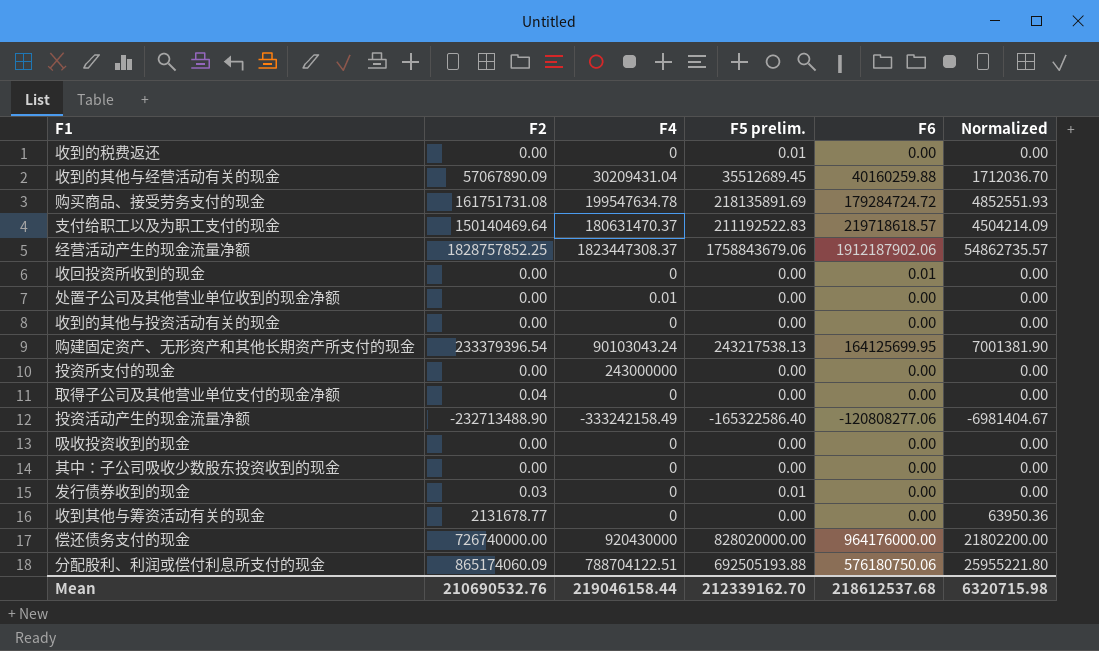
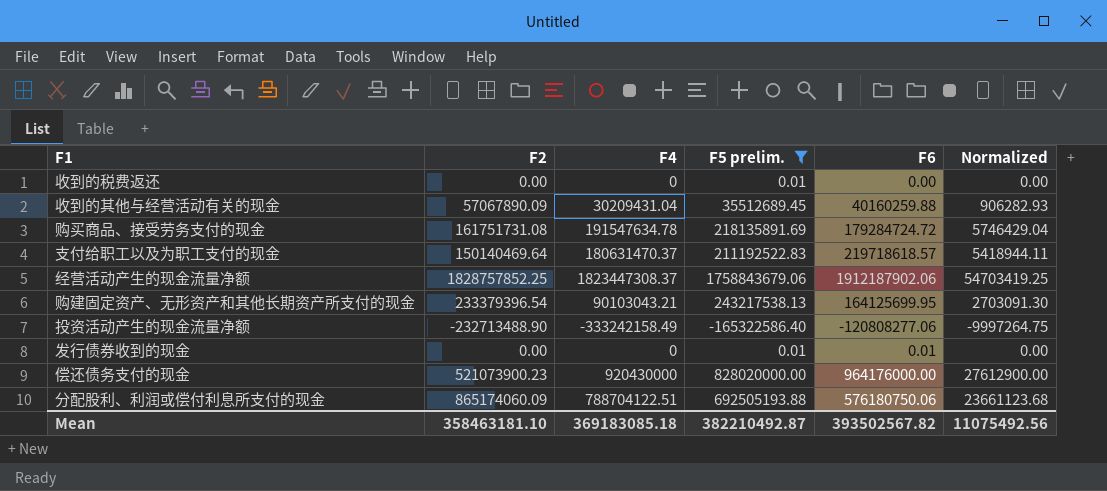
filter: none -> F5 prelim. != 0.00
column Normalized | formula: [F2] * 0.03 -> [F4] * 0.03
购买商品、接受劳务支付的现金 | F4: 199547634.78 -> 191547634.78
购建固定资产、无形资产和其他长期资产所支付的现金 | F4: 90103043.24 -> 90103043.21
发行债券收到的现金 | F2: 0.03 -> 0.00
发行债券收到的现金 | F6: 0.00 -> 0.01
偿还债务支付的现金 | F2: 726740000.00 -> 521073900.23
Mean | F2: 210690532.76 -> 358463181.10
Mean | F4: 219046158.44 -> 369183085.18
Mean | F5 prelim.: 212339162.70 -> 382210492.87
Mean | F6: 218612537.68 -> 393502567.82
Mean | Normalized: 6320715.98 -> 11075492.56

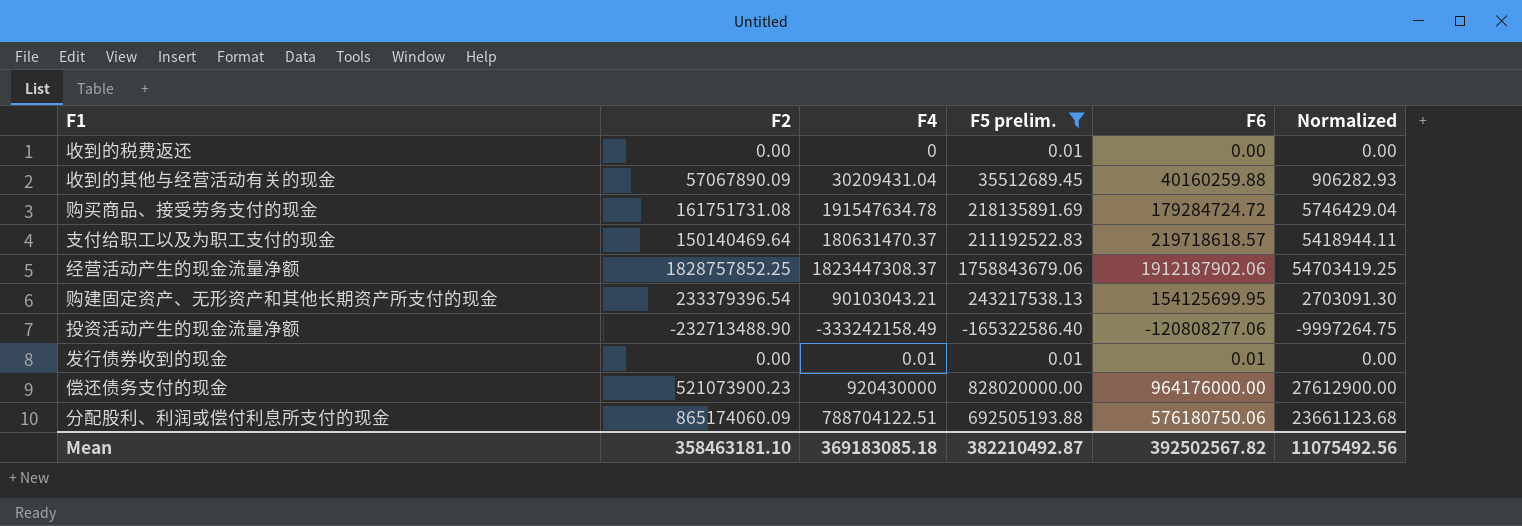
购建固定资产、无形资产和其他长期资产所支付的现金 | F6: 164125699.95 -> 154125699.95
发行债券收到的现金 | F4: 0 -> 0.01
Mean | F6: 393502567.82 -> 392502567.82

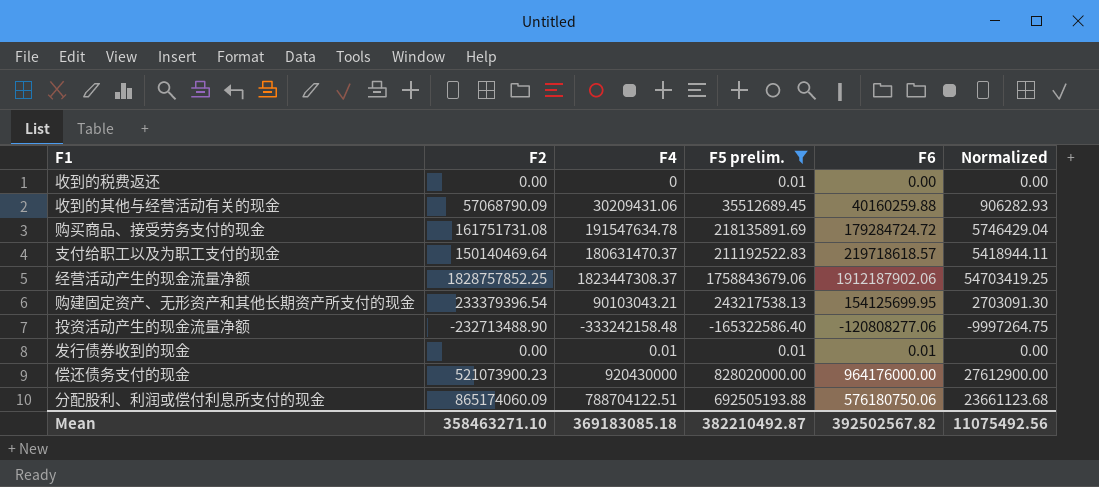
收到的其他与经营活动有关的现金 | F2: 57067890.09 -> 57068790.09
收到的其他与经营活动有关的现金 | F4: 30209431.04 -> 30209431.06
投资活动产生的现金流量净额 | F4: -333242158.49 -> -333242158.48
Mean | F2: 358463181.10 -> 358463271.10

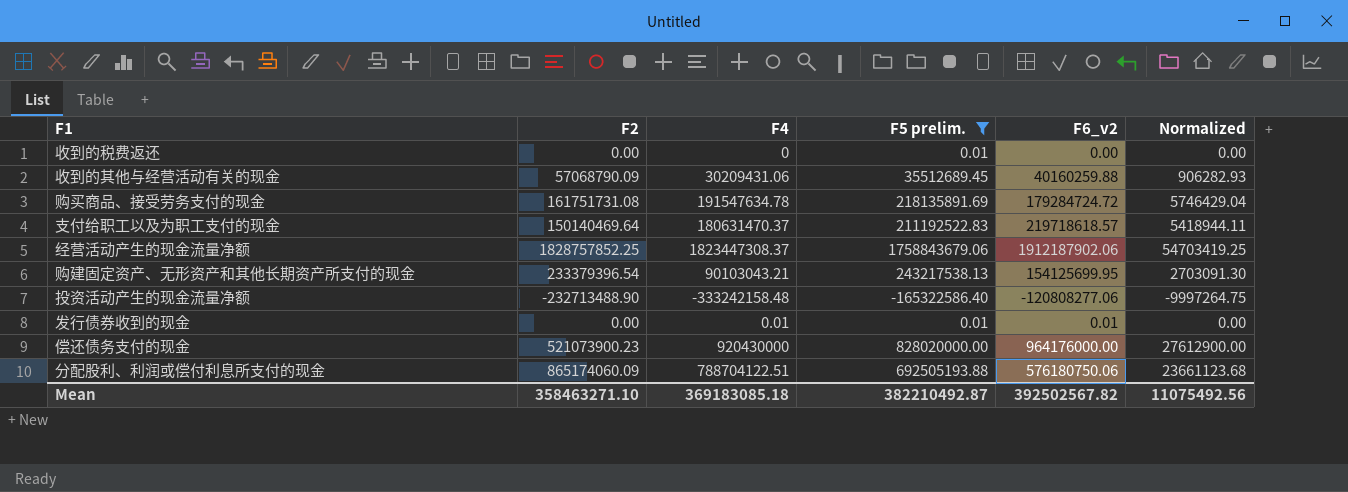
column name: F6 -> F6_v2

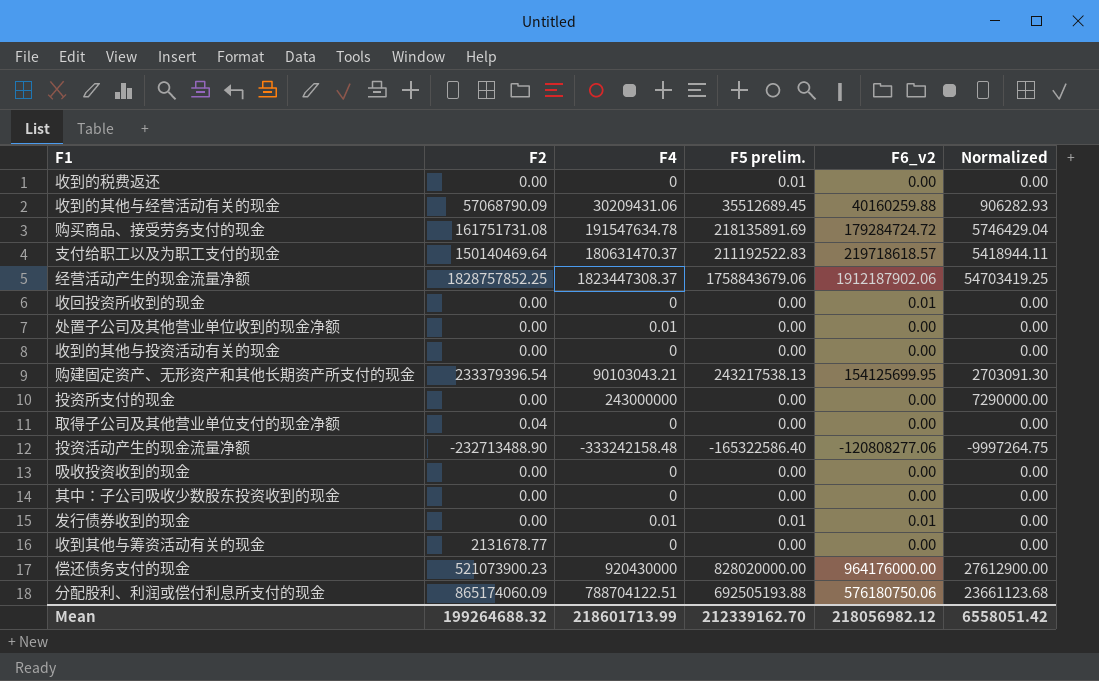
filter: F5 prelim. != 0.00 -> none
Mean | F2: 358463271.10 -> 199264688.32
Mean | F4: 369183085.18 -> 218601713.99
Mean | F5 prelim.: 382210492.87 -> 212339162.70
Mean | F6_v2: 392502567.82 -> 218056982.12
Mean | Normalized: 11075492.56 -> 6558051.42

